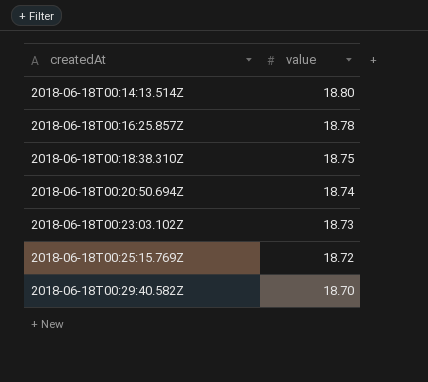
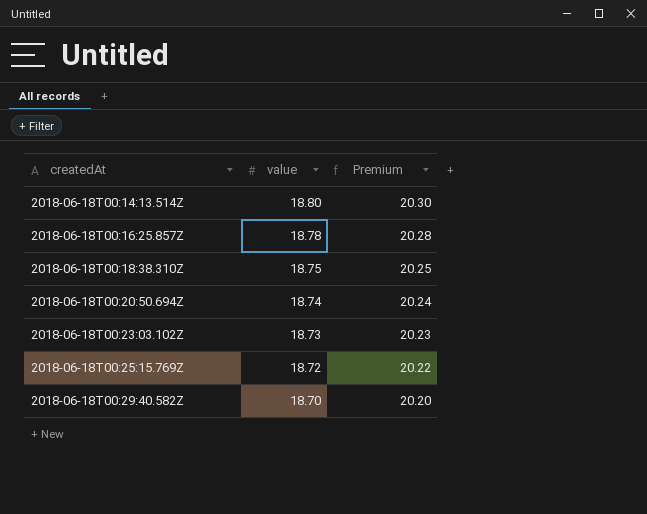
column Premium | formula: none -> [value] * 1.08

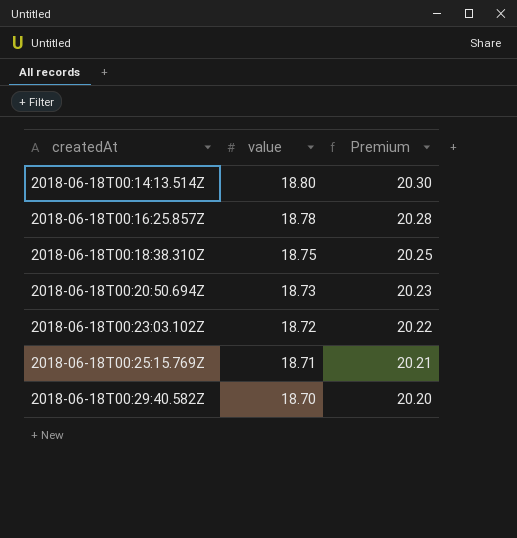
2018-06-18T00:20:50.694Z | value: 18.74 -> 18.73
2018-06-18T00:20:50.694Z | Premium: 20.24 -> 20.23
2018-06-18T00:23:03.102Z | value: 18.73 -> 18.72
2018-06-18T00:23:03.102Z | Premium: 20.23 -> 20.22
2018-06-18T00:25:15.769Z | value: 18.72 -> 18.71
2018-06-18T00:25:15.769Z | Premium: 20.22 -> 20.21

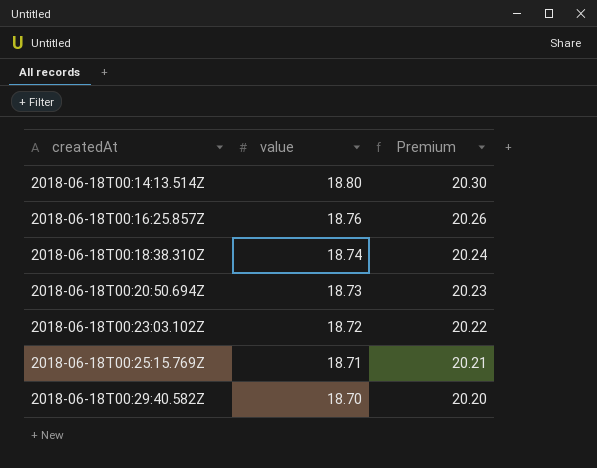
2018-06-18T00:16:25.857Z | value: 18.78 -> 18.76
2018-06-18T00:16:25.857Z | Premium: 20.28 -> 20.26
2018-06-18T00:18:38.310Z | value: 18.75 -> 18.74
2018-06-18T00:18:38.310Z | Premium: 20.25 -> 20.24

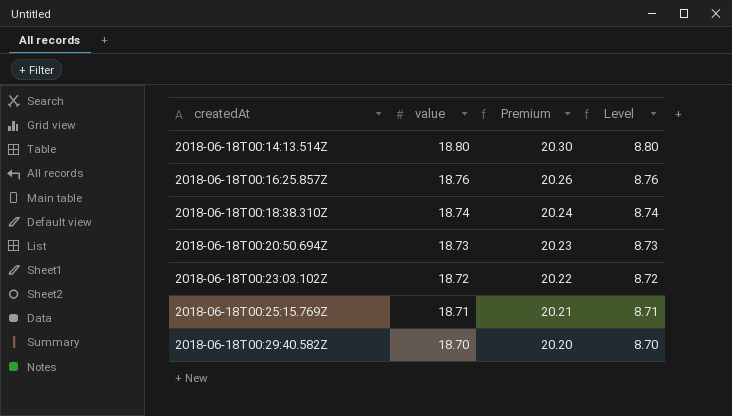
column Level | formula: none -> [value] - 10

